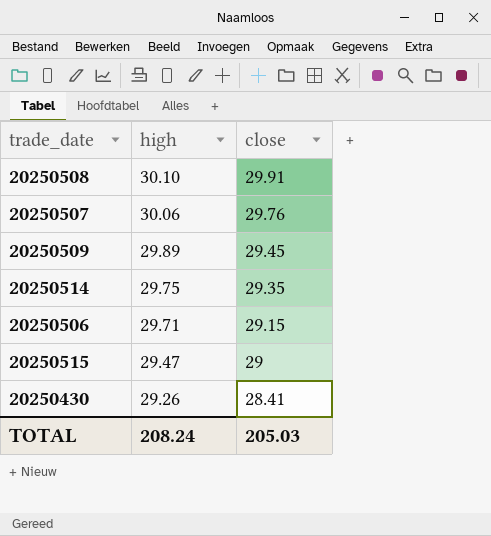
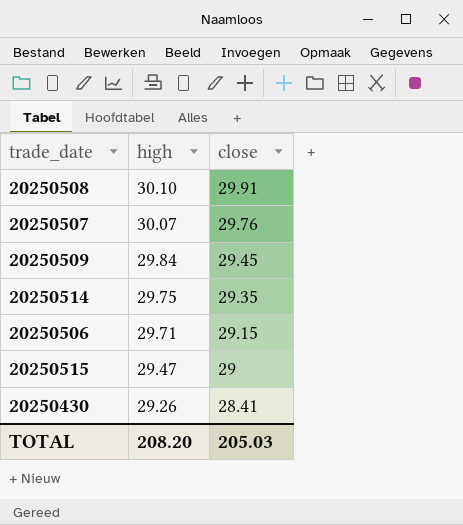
20250507 | high: 30.06 -> 30.07
20250509 | high: 29.89 -> 29.84
TOTAL | high: 208.24 -> 208.20

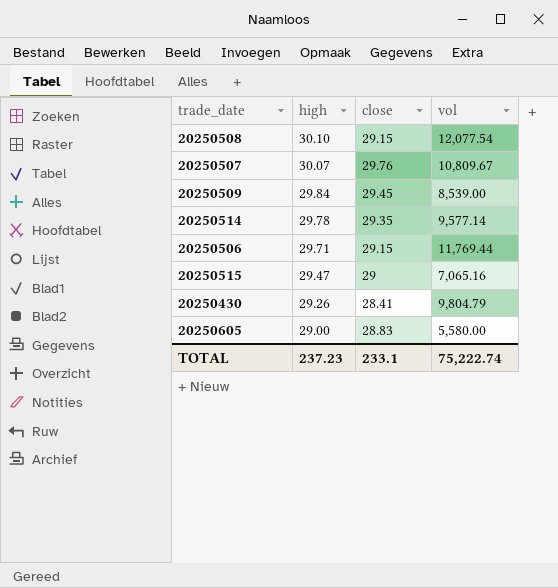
column vol | position: none -> 4
20250508 | close: 29.91 -> 29.15
20250514 | high: 29.75 -> 29.78
row 20250605: none -> 29.00 | 28.83 | 5,580.00
TOTAL | high: 208.20 -> 237.23
TOTAL | close: 205.03 -> 233.1

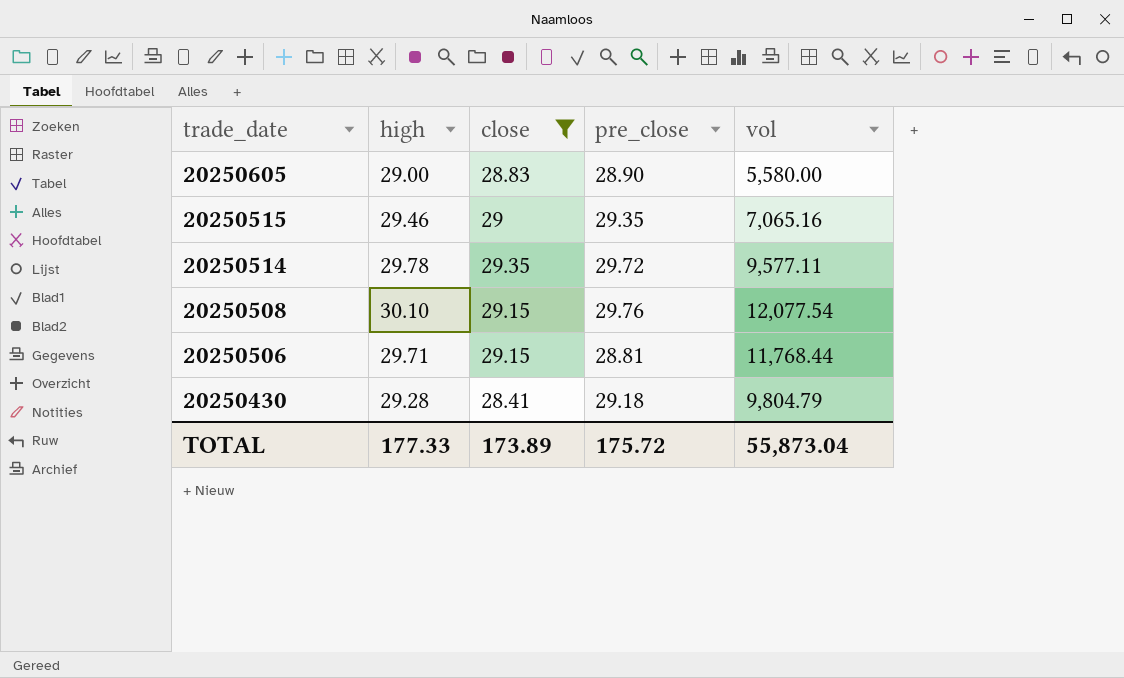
filter: none -> close <= 29.35
row order: high descending -> trade_date descending
column pre_close | position: none -> 4
20250515 | high: 29.47 -> 29.46
20250514 | vol: 9,577.14 -> 9,577.11
20250506 | vol: 11,769.44 -> 11,768.44
20250430 | high: 29.26 -> 29.28
TOTAL | high: 237.23 -> 177.33
TOTAL | close: 233.1 -> 173.89
TOTAL | vol: 75,222.74 -> 55,873.04

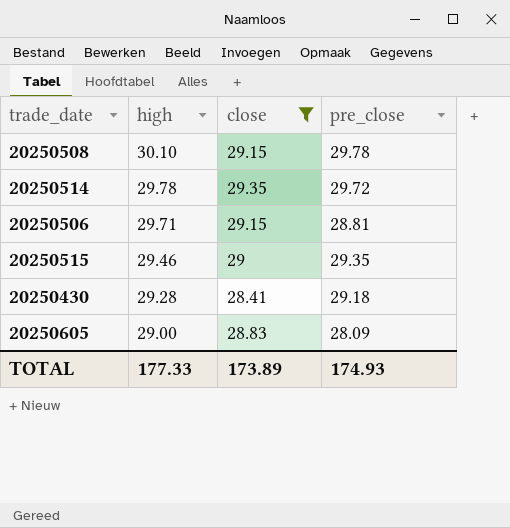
row order: trade_date descending -> high descending
column vol | position: 5 -> none
20250508 | pre_close: 29.76 -> 29.78
20250605 | pre_close: 28.90 -> 28.09
TOTAL | pre_close: 175.72 -> 174.93

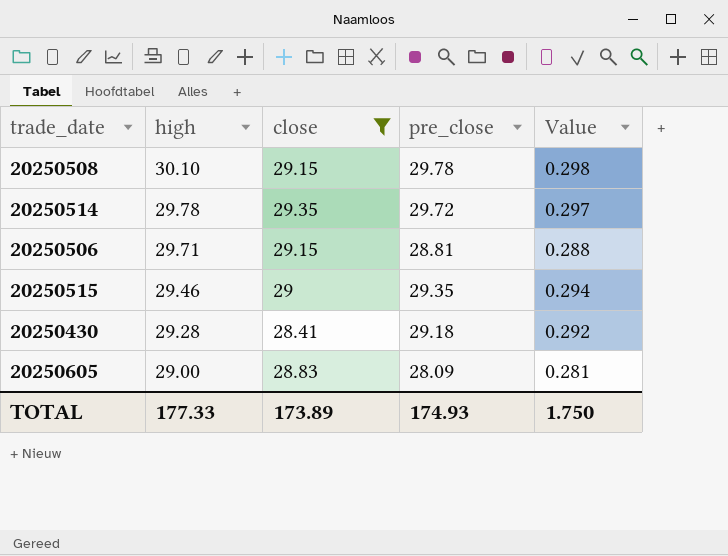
column Value | formula: none -> [pre_close] * 0.01

